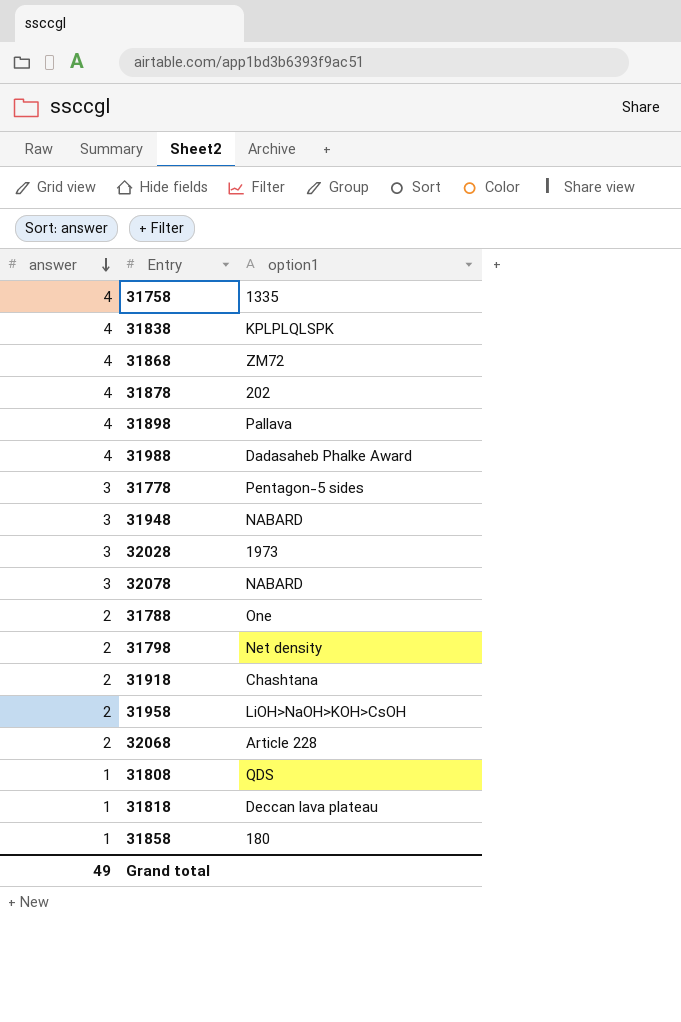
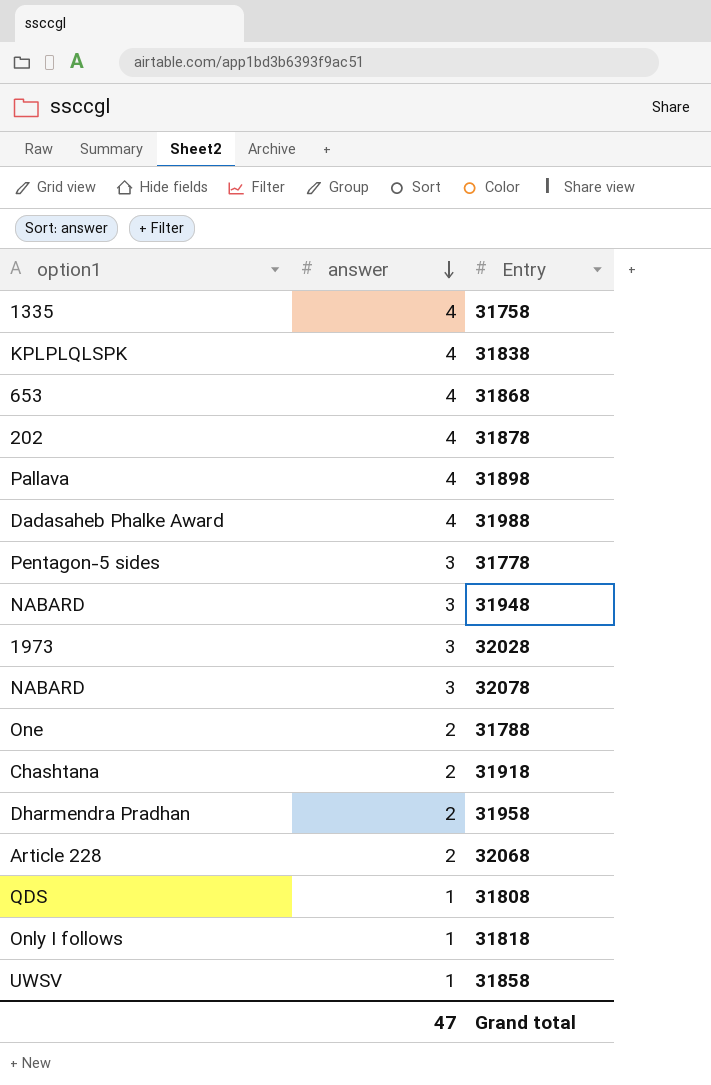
column option1 | position: 3 -> 1
row 31798: 2 | Net density -> none
31868 | option1: ZM72 -> 653
31958 | option1: LiOH>NaOH>KOH>CsOH -> Dharmendra Pradhan
31818 | option1: Deccan lava plateau -> Only I follows
31858 | option1: 180 -> UWSV
Grand total | answer: 49 -> 47

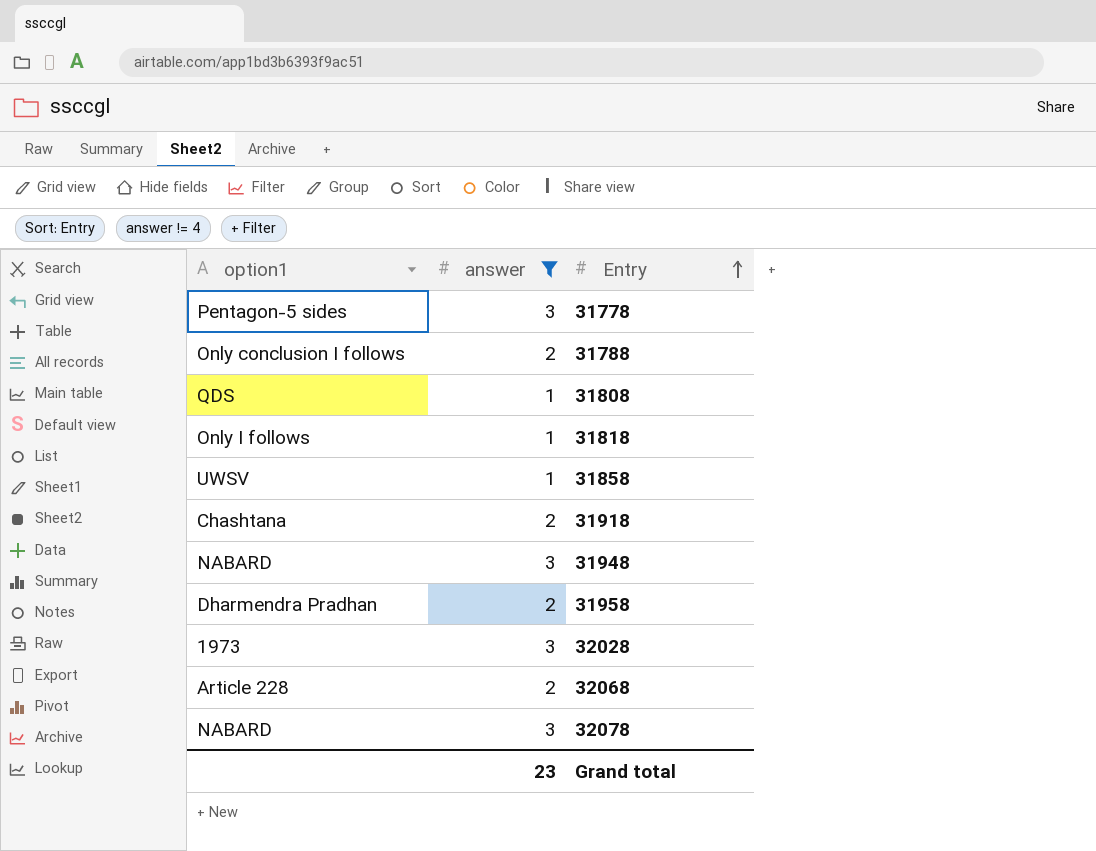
filter: none -> answer != 4
row order: answer descending -> Entry ascending
31788 | option1: One -> Only conclusion I follows
Grand total | answer: 47 -> 23

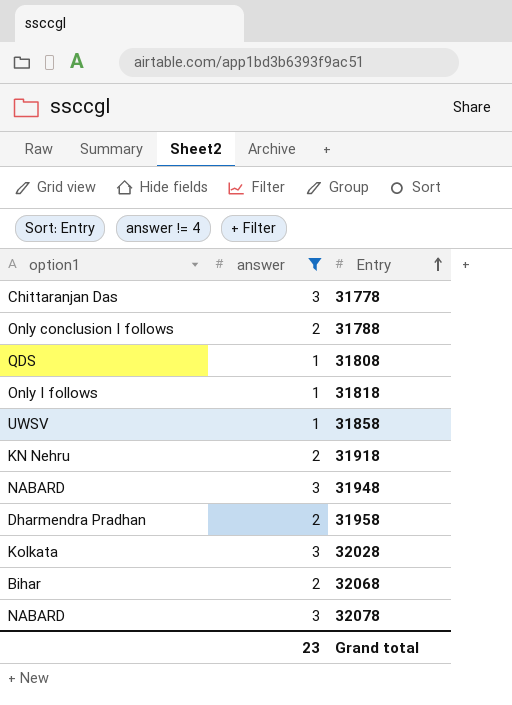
31778 | option1: Pentagon-5 sides -> Chittaranjan Das
31918 | option1: Chashtana -> KN Nehru
32028 | option1: 1973 -> Kolkata
32068 | option1: Article 228 -> Bihar

